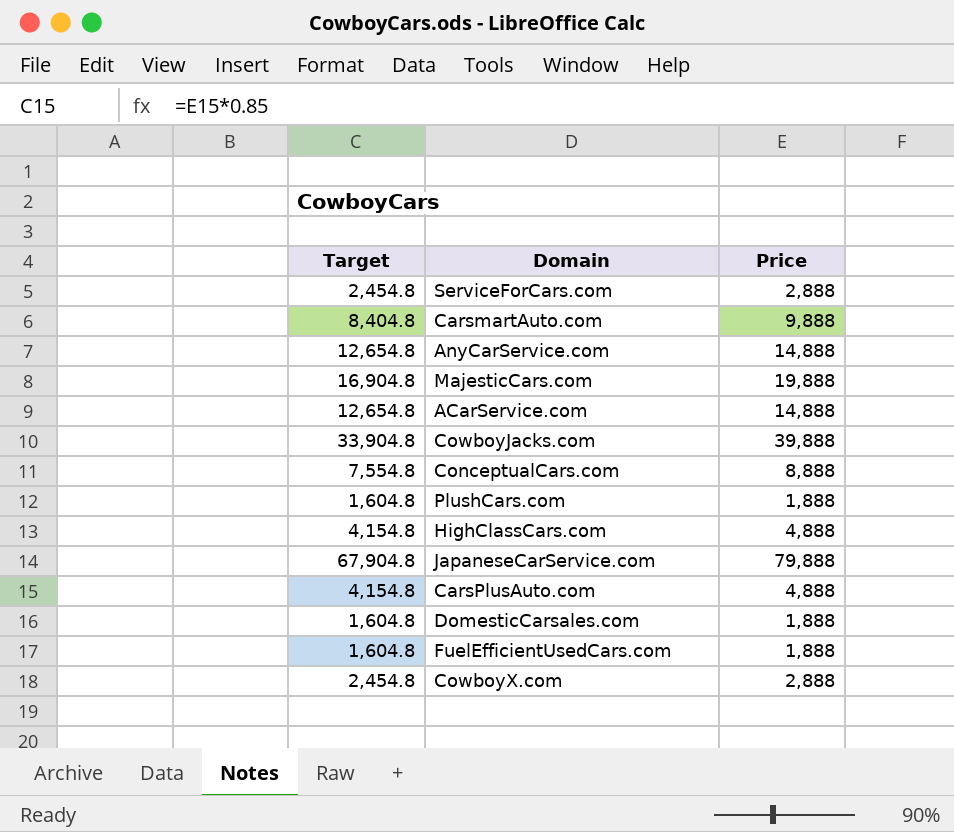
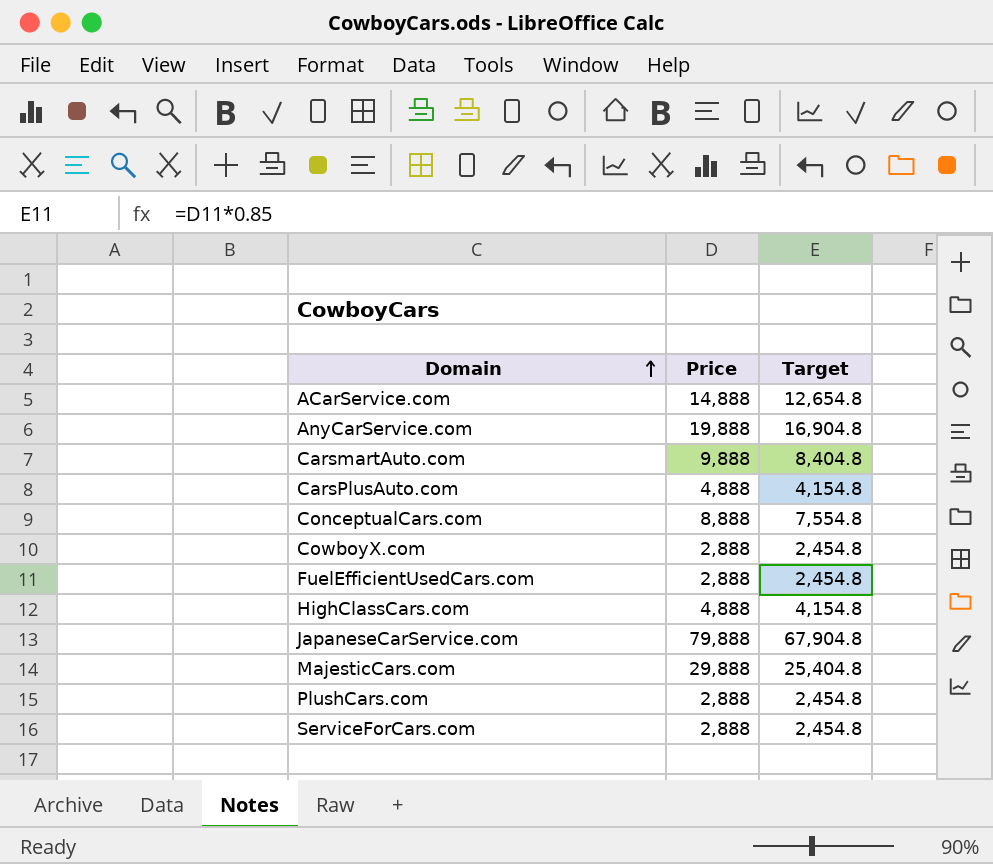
row order: none -> Domain ascending
column Target | position: 1 -> 3
row CowboyJacks.com: 33,904.8 | 39,888 -> none
row DomesticCarsales.com: 1,604.8 | 1,888 -> none
AnyCarService.com | Price: 14,888 -> 19,888
AnyCarService.com | Target: 12,654.8 -> 16,904.8
FuelEfficientUsedCars.com | Price: 1,888 -> 2,888
FuelEfficientUsedCars.com | Target: 1,604.8 -> 2,454.8
MajesticCars.com | Price: 19,888 -> 29,888
MajesticCars.com | Target: 16,904.8 -> 25,404.8
PlushCars.com | Price: 1,888 -> 2,888
PlushCars.com | Target: 1,604.8 -> 2,454.8

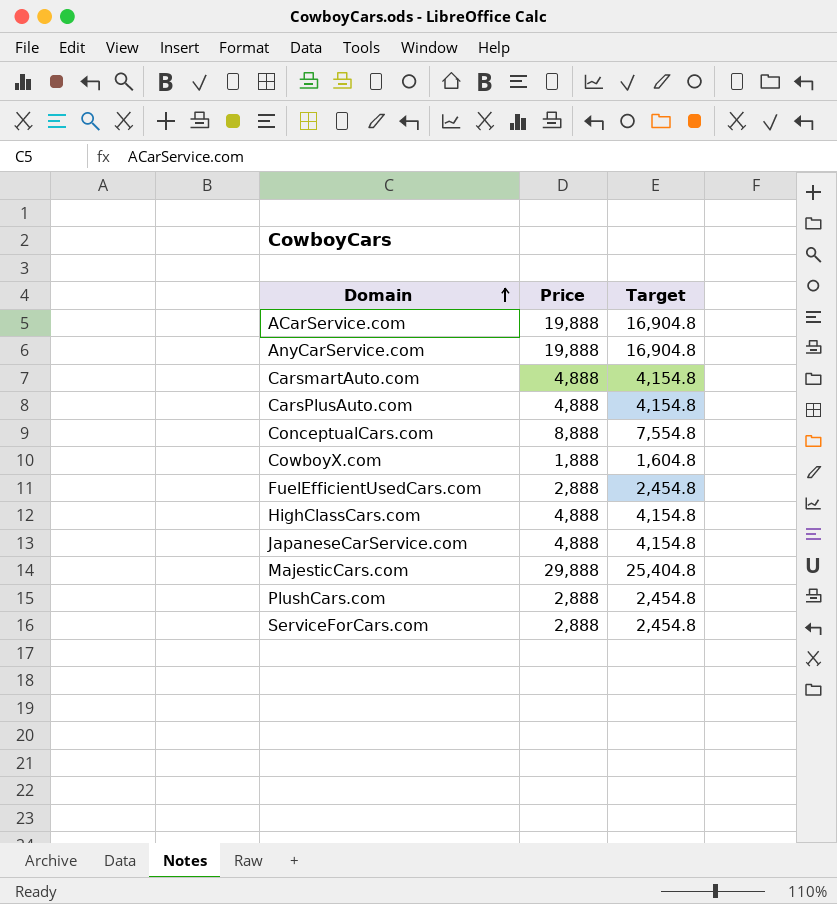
ACarService.com | Price: 14,888 -> 19,888
ACarService.com | Target: 12,654.8 -> 16,904.8
CarsmartAuto.com | Price: 9,888 -> 4,888
CarsmartAuto.com | Target: 8,404.8 -> 4,154.8
CowboyX.com | Price: 2,888 -> 1,888
CowboyX.com | Target: 2,454.8 -> 1,604.8
JapaneseCarService.com | Price: 79,888 -> 4,888
JapaneseCarService.com | Target: 67,904.8 -> 4,154.8

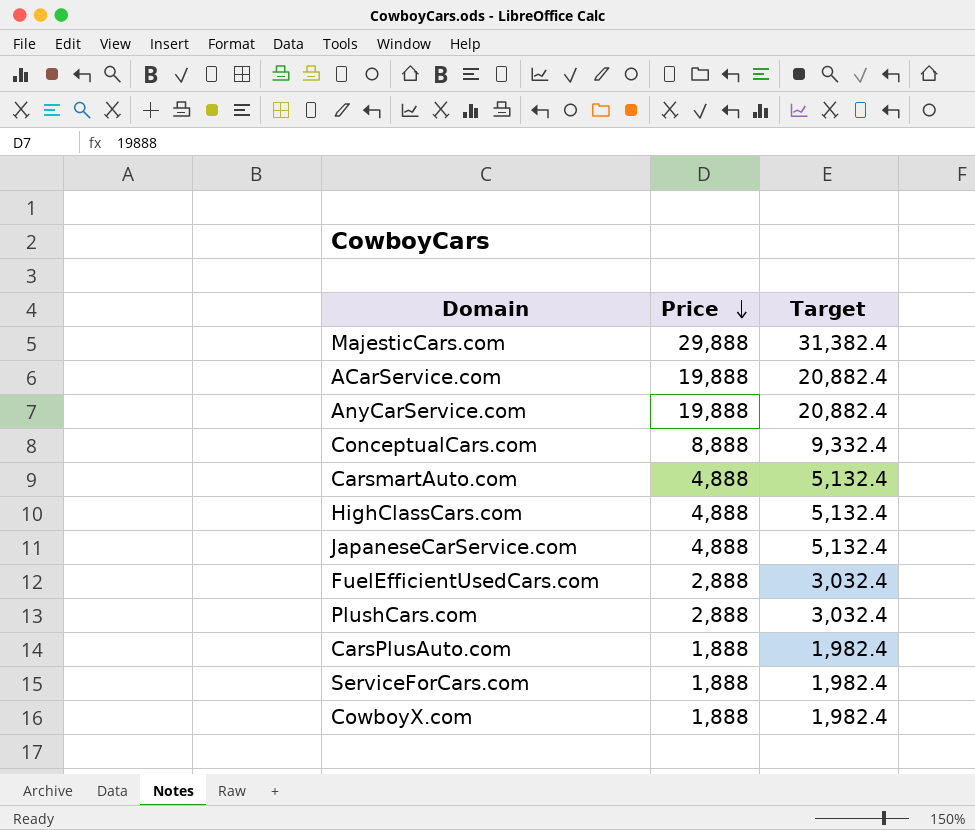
row order: Domain ascending -> Price descending
column Target | formula: [Price] * 0.85 -> [Price] * 1.05
CarsPlusAuto.com | Price: 4,888 -> 1,888
ServiceForCars.com | Price: 2,888 -> 1,888

